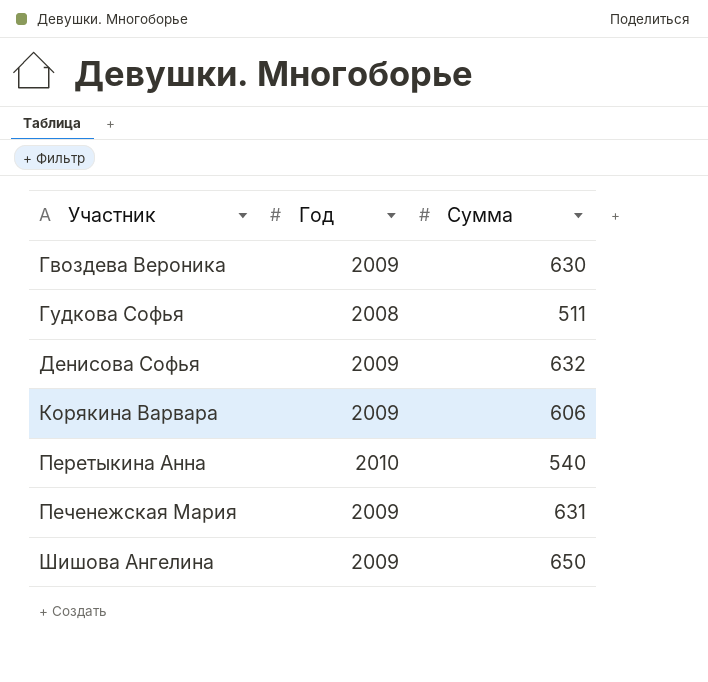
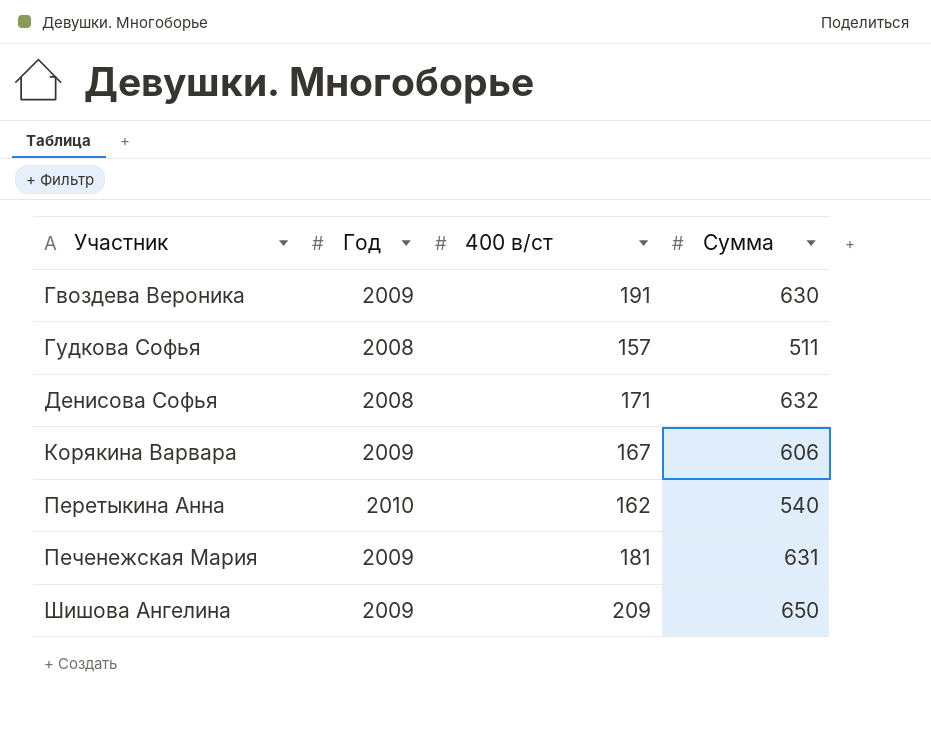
column 400 в/ст | position: none -> 3
Денисова Софья | Год: 2009 -> 2008

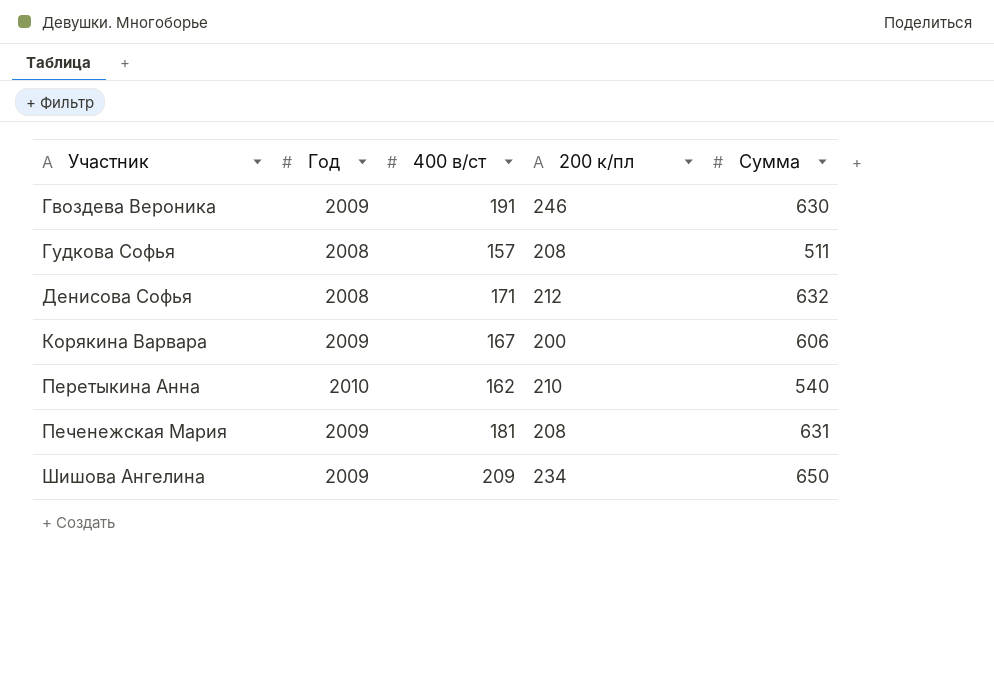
column 200 к/пл | position: none -> 4

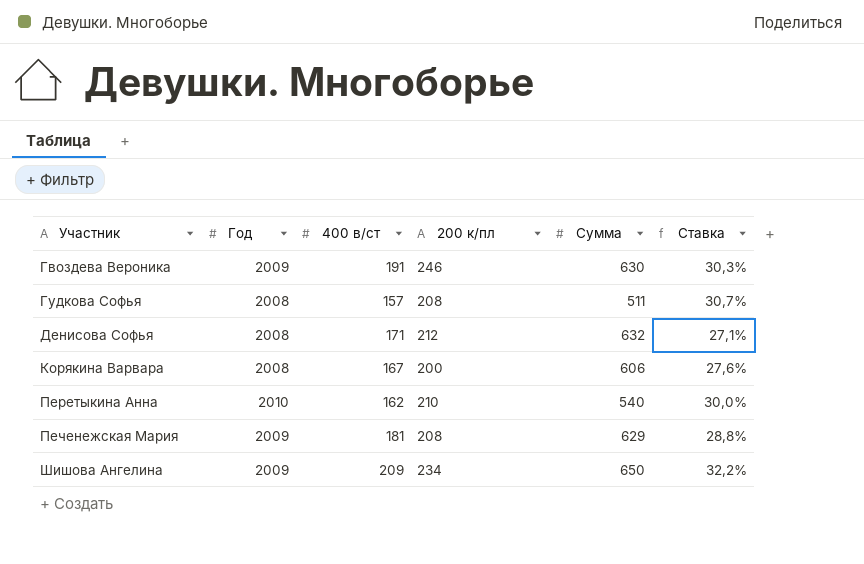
column Ставка | formula: none -> [400 в/ст] / [Сумма]
Корякина Варвара | Год: 2009 -> 2008
Печенежская Мария | Сумма: 631 -> 629

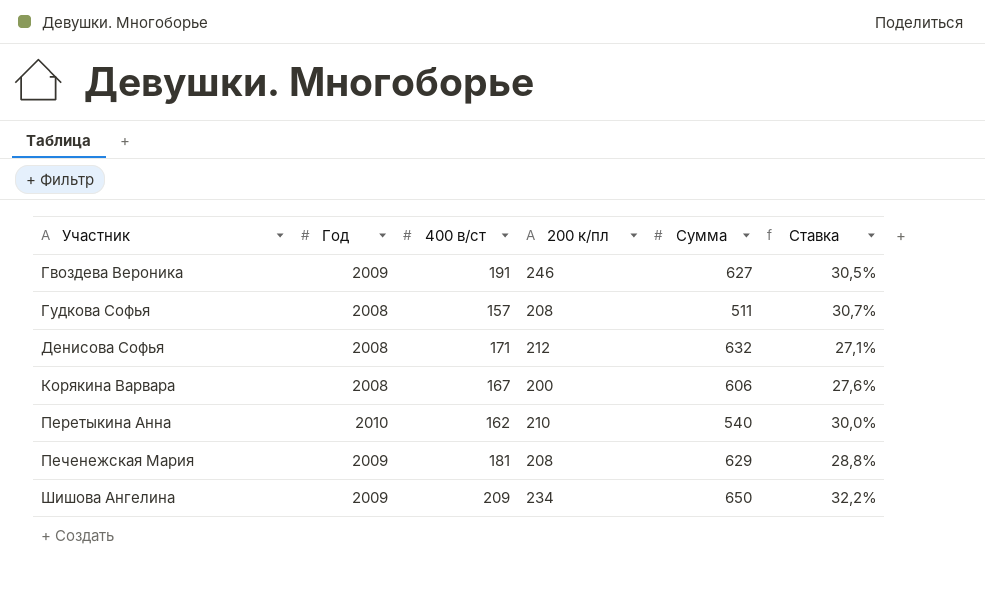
Гвоздева Вероника | Сумма: 630 -> 627
Гвоздева Вероника | Ставка: 30,3% -> 30,5%

